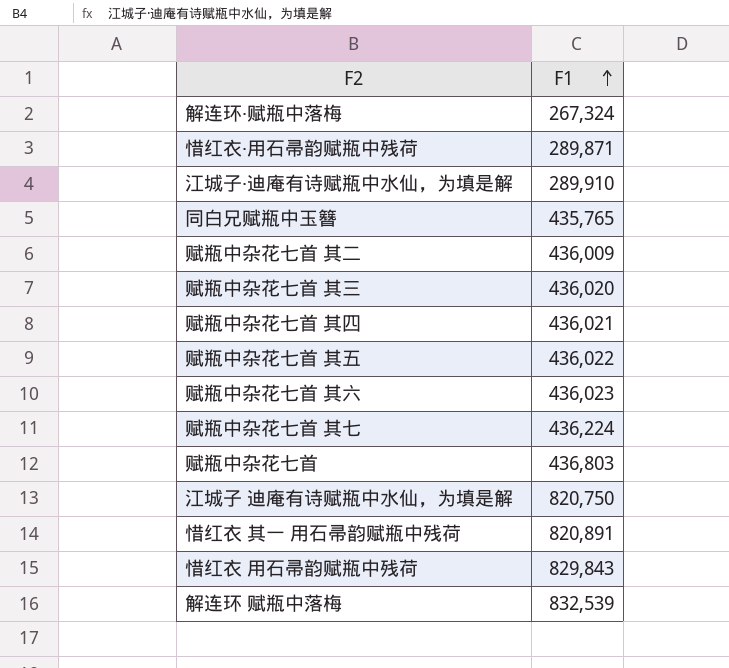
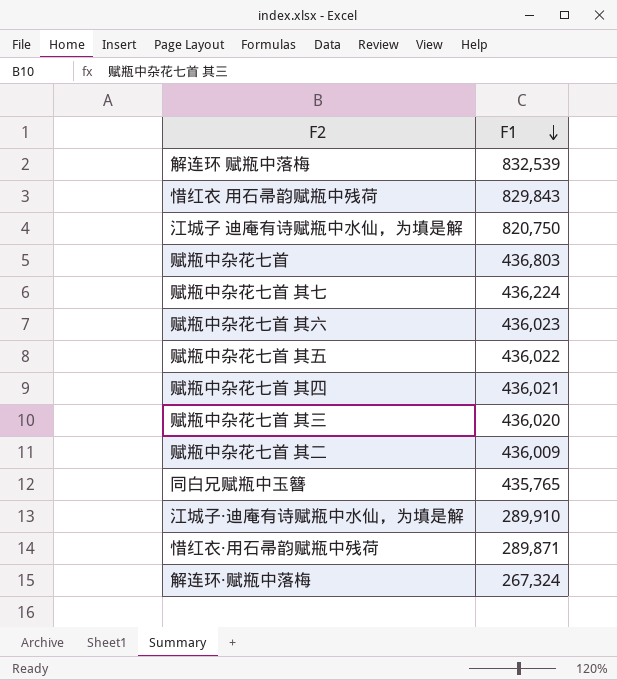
row order: F1 ascending -> F1 descending
row 惜红衣 其一 用石帚韵赋瓶中残荷: 820,891 -> none

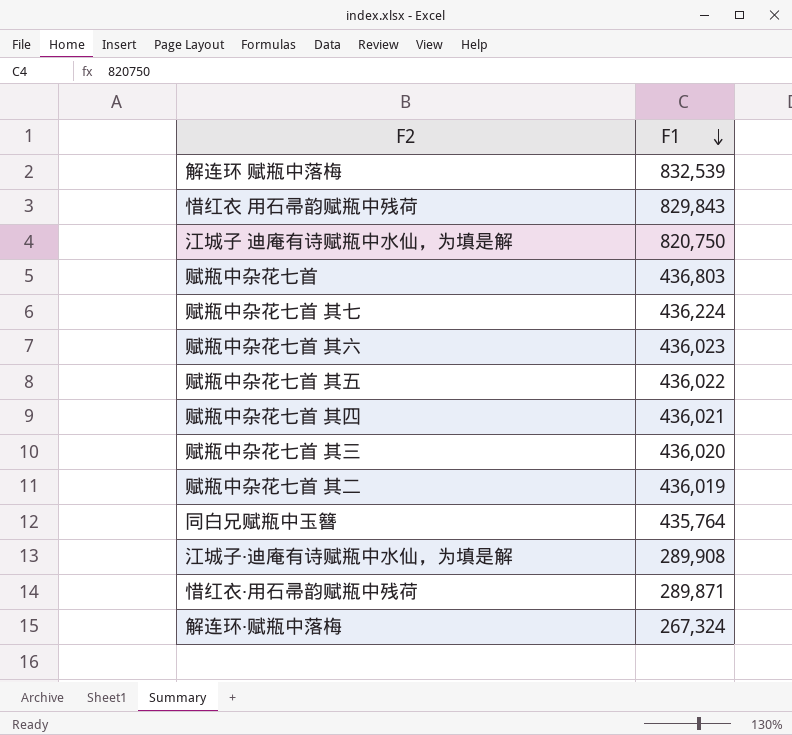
赋瓶中杂花七首 其二 | F1: 436,009 -> 436,019
同白兄赋瓶中玉簪 | F1: 435,765 -> 435,764
江城子·迪庵有诗赋瓶中水仙，为填是解 | F1: 289,910 -> 289,908

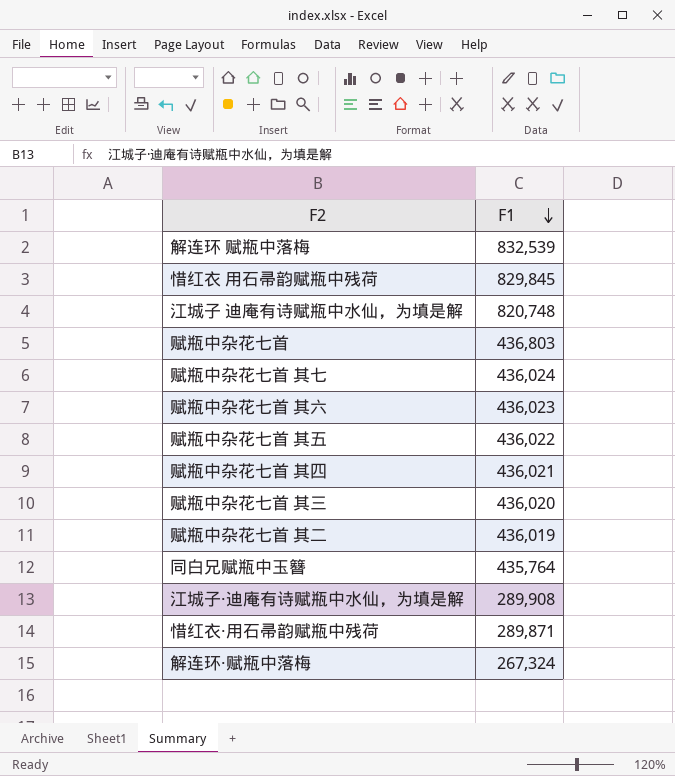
惜红衣 用石帚韵赋瓶中残荷 | F1: 829,843 -> 829,845
江城子 迪庵有诗赋瓶中水仙，为填是解 | F1: 820,750 -> 820,748
赋瓶中杂花七首 其七 | F1: 436,224 -> 436,024

